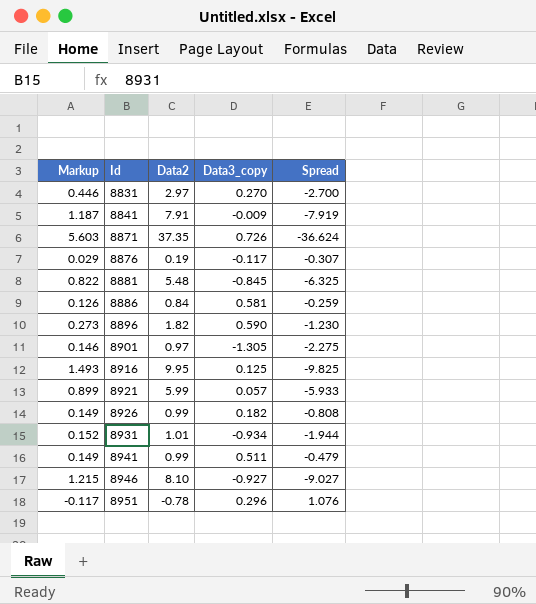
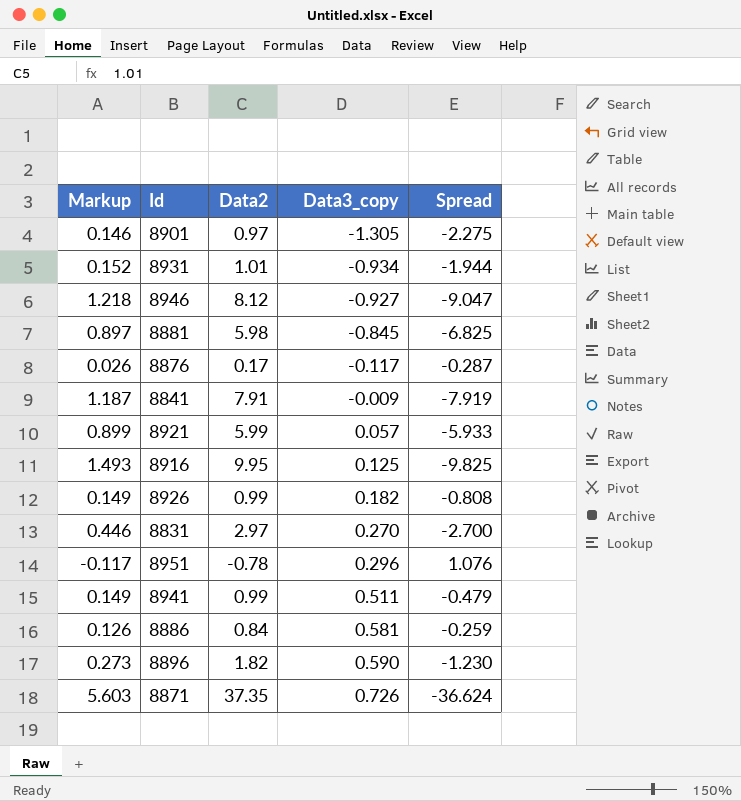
row order: Id ascending -> Data3_copy ascending
8946 | Markup: 1.215 -> 1.218
8946 | Data2: 8.10 -> 8.12
8946 | Spread: -9.027 -> -9.047
8881 | Markup: 0.822 -> 0.897
8881 | Data2: 5.48 -> 5.98
8881 | Spread: -6.325 -> -6.825
8876 | Markup: 0.029 -> 0.026
8876 | Data2: 0.19 -> 0.17
8876 | Spread: -0.307 -> -0.287

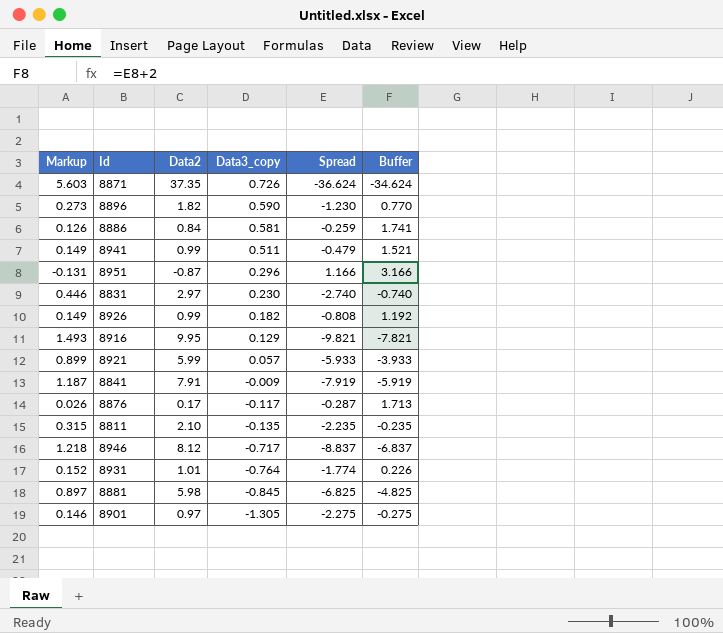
row order: Data3_copy ascending -> Data3_copy descending
column Buffer | formula: none -> [Spread] + 2
8951 | Markup: -0.117 -> -0.131
8951 | Data2: -0.78 -> -0.87
8951 | Spread: 1.076 -> 1.166
8831 | Data3_copy: 0.270 -> 0.230
8831 | Spread: -2.700 -> -2.740
8916 | Data3_copy: 0.125 -> 0.129
8916 | Spread: -9.825 -> -9.821
row 8811: none -> 0.315 | 2.10 | -0.135 | -2.235 | -0.235
8946 | Data3_copy: -0.927 -> -0.717
8946 | Spread: -9.047 -> -8.837
8931 | Data3_copy: -0.934 -> -0.764
8931 | Spread: -1.944 -> -1.774

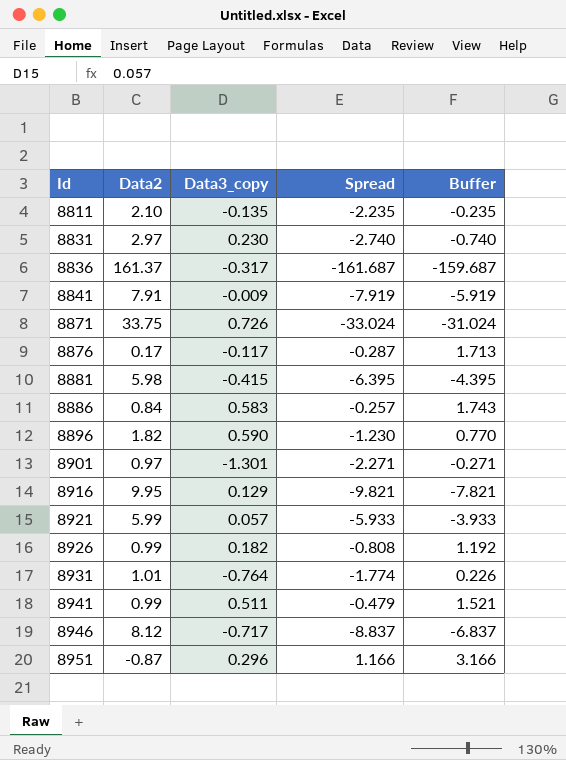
row order: Data3_copy descending -> Id ascending
column Markup | formula: [Data2] * 0.15 -> none
row 8836: none -> 161.37 | -0.317 | -161.687 | -159.687
8871 | Data2: 37.35 -> 33.75
8871 | Spread: -36.624 -> -33.024
8871 | Buffer: -34.624 -> -31.024
8881 | Data3_copy: -0.845 -> -0.415
8881 | Spread: -6.825 -> -6.395
8881 | Buffer: -4.825 -> -4.395
8886 | Data3_copy: 0.581 -> 0.583
8886 | Spread: -0.259 -> -0.257
8886 | Buffer: 1.741 -> 1.743
8901 | Data3_copy: -1.305 -> -1.301
8901 | Spread: -2.275 -> -2.271
8901 | Buffer: -0.275 -> -0.271

